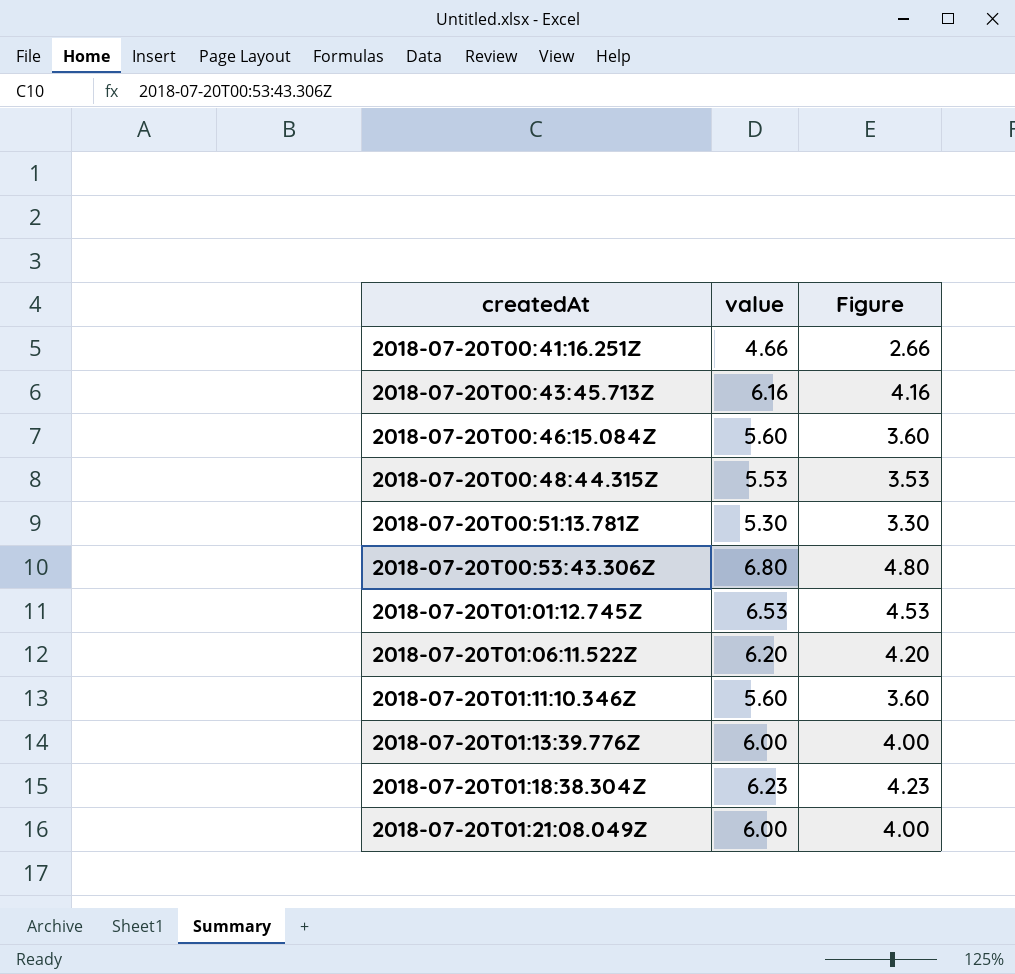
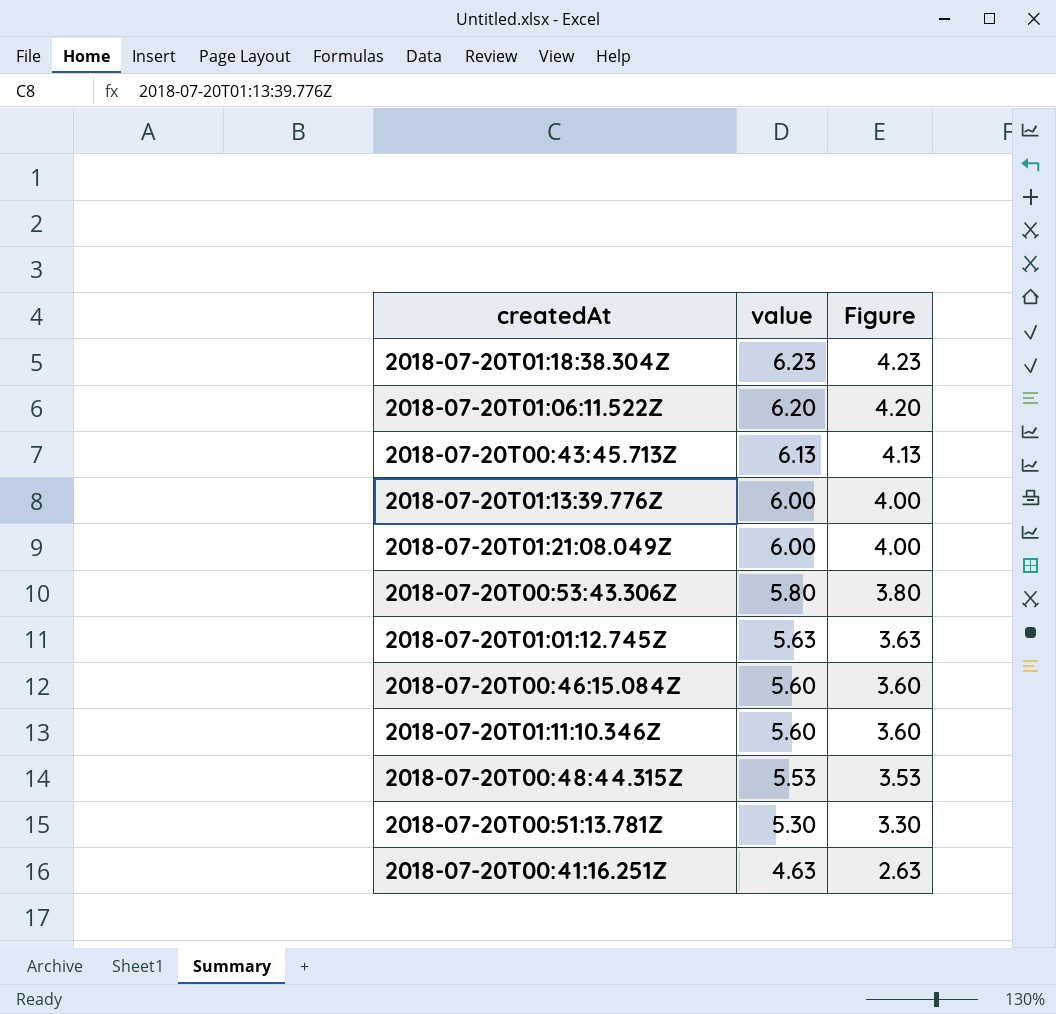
row order: createdAt ascending -> value descending
2018-07-20T00:43:45.713Z | value: 6.16 -> 6.13
2018-07-20T00:43:45.713Z | Figure: 4.16 -> 4.13
2018-07-20T00:53:43.306Z | value: 6.80 -> 5.80
2018-07-20T00:53:43.306Z | Figure: 4.80 -> 3.80
2018-07-20T01:01:12.745Z | value: 6.53 -> 5.63
2018-07-20T01:01:12.745Z | Figure: 4.53 -> 3.63
2018-07-20T00:41:16.251Z | value: 4.66 -> 4.63
2018-07-20T00:41:16.251Z | Figure: 2.66 -> 2.63

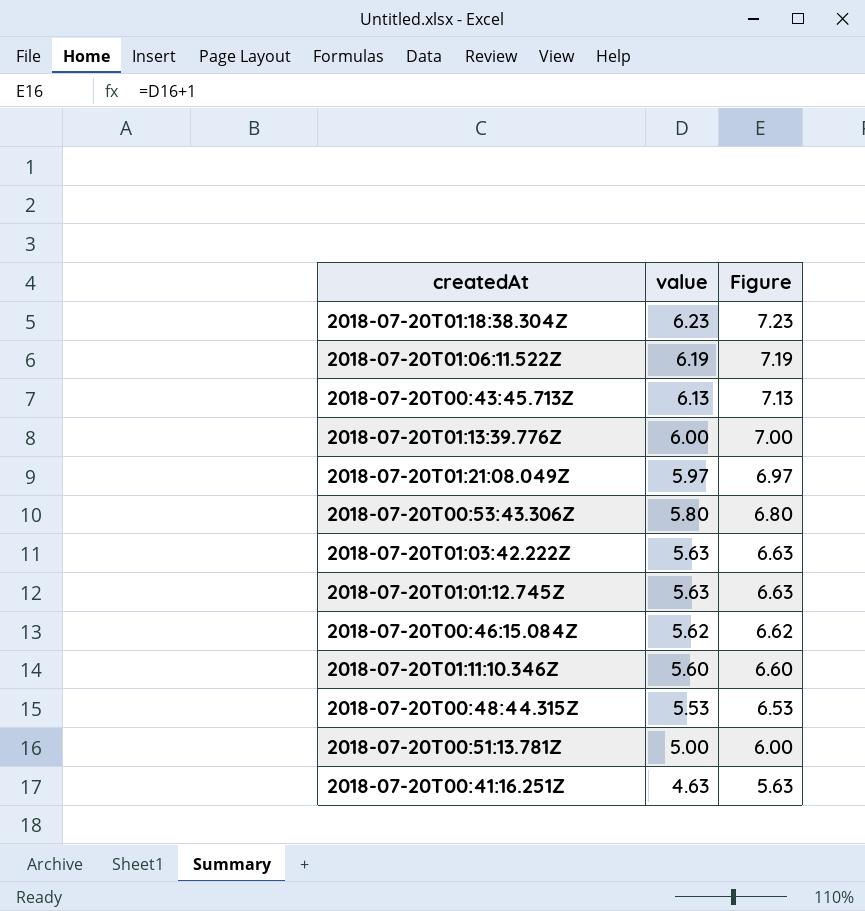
column Figure | formula: [value] - 2 -> [value] + 1
2018-07-20T01:06:11.522Z | value: 6.20 -> 6.19
2018-07-20T01:21:08.049Z | value: 6.00 -> 5.97
row 2018-07-20T01:03:42.222Z: none -> 5.63 | 6.63
2018-07-20T00:46:15.084Z | value: 5.60 -> 5.62
2018-07-20T00:51:13.781Z | value: 5.30 -> 5.00

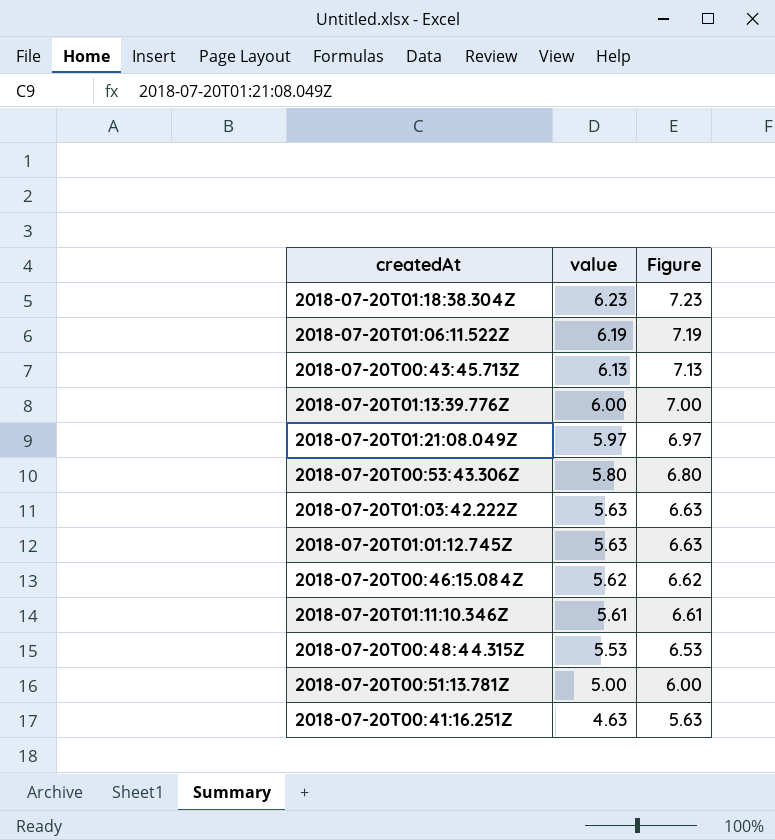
2018-07-20T01:11:10.346Z | value: 5.60 -> 5.61
2018-07-20T01:11:10.346Z | Figure: 6.60 -> 6.61

